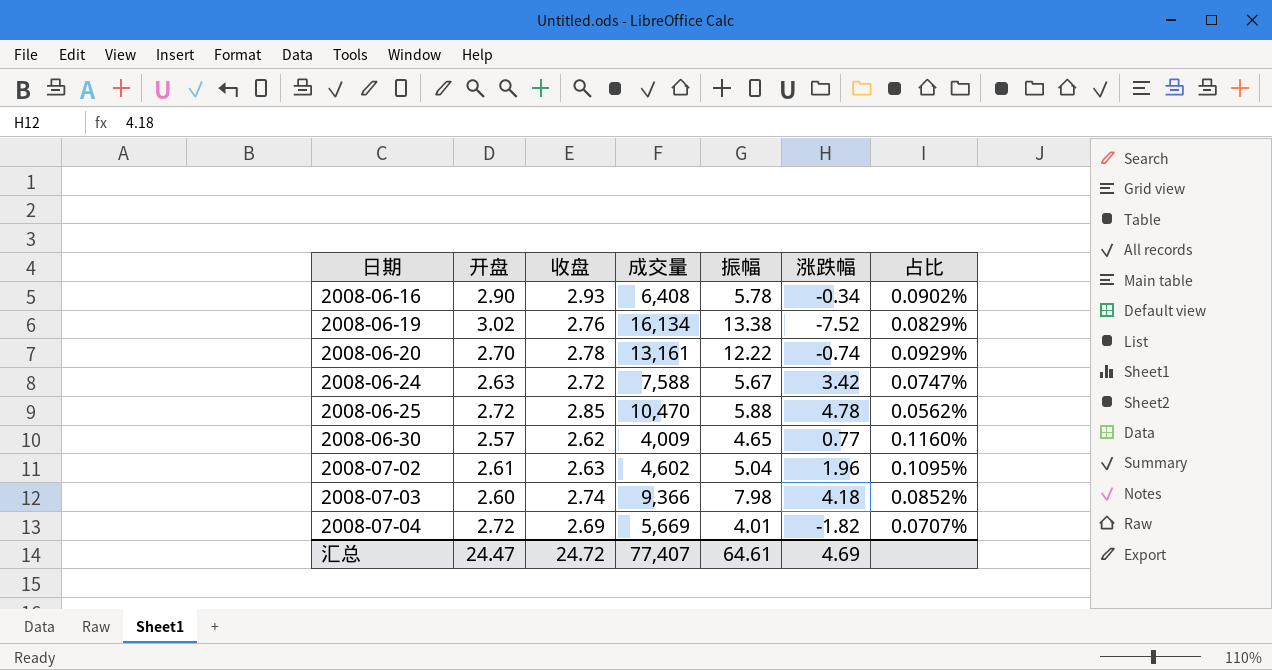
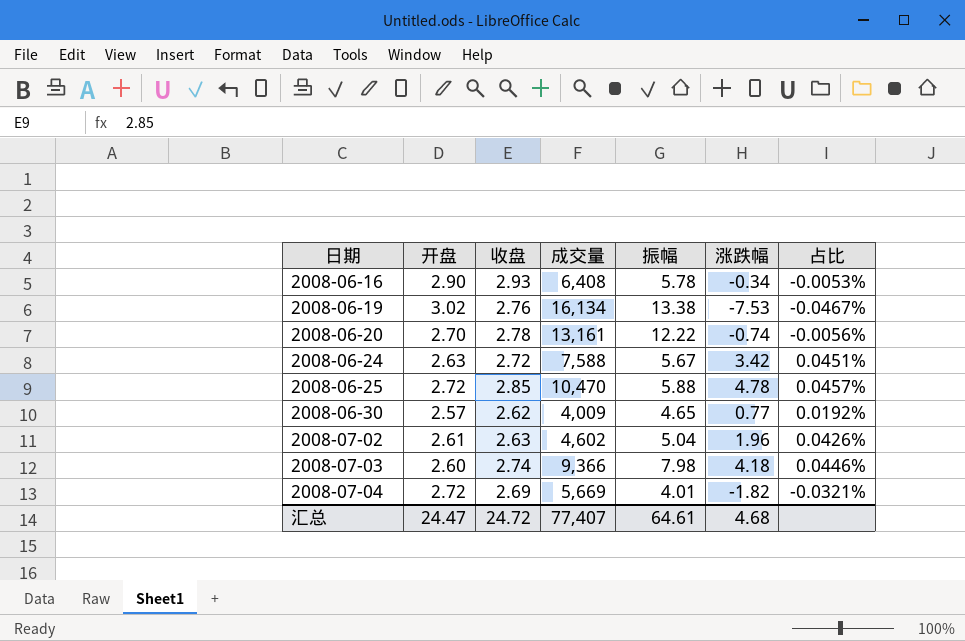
column 占比 | formula: [振幅] / [成交量] -> [涨跌幅] / [成交量]
2008-06-19 | 涨跌幅: -7.52 -> -7.53
汇总 | 涨跌幅: 4.69 -> 4.68

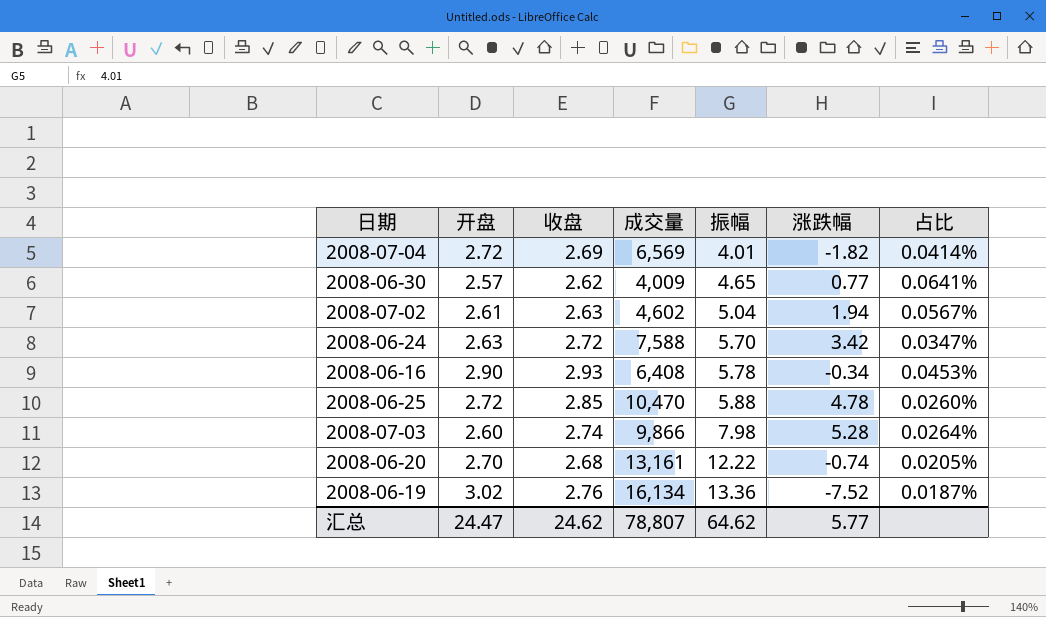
row order: 日期 ascending -> 振幅 ascending
column 占比 | formula: [涨跌幅] / [成交量] -> [开盘] / [成交量]
2008-07-04 | 成交量: 5,669 -> 6,569
2008-07-02 | 涨跌幅: 1.96 -> 1.94
2008-06-24 | 振幅: 5.67 -> 5.70
2008-07-03 | 成交量: 9,366 -> 9,866
2008-07-03 | 涨跌幅: 4.18 -> 5.28
2008-06-20 | 收盘: 2.78 -> 2.68
2008-06-19 | 振幅: 13.38 -> 13.36
2008-06-19 | 涨跌幅: -7.53 -> -7.52
汇总 | 收盘: 24.72 -> 24.62
汇总 | 成交量: 77,407 -> 78,807
汇总 | 振幅: 64.61 -> 64.62
汇总 | 涨跌幅: 4.68 -> 5.77

